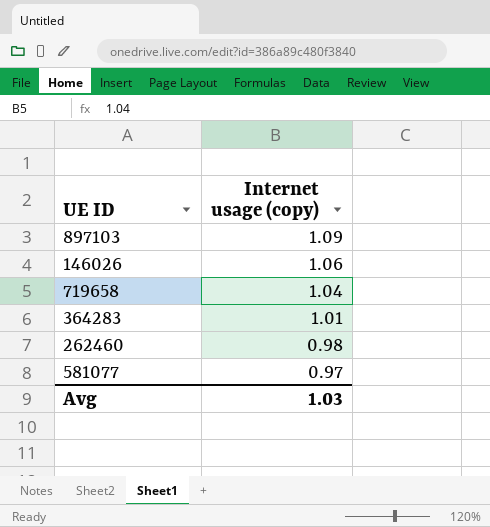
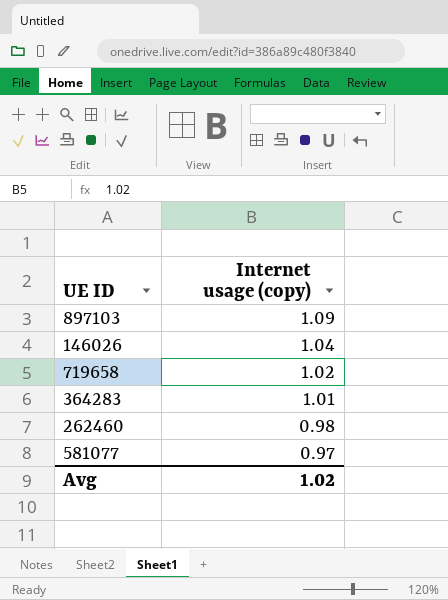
146026 | Internet usage (copy): 1.06 -> 1.04
719658 | Internet usage (copy): 1.04 -> 1.02
Avg | Internet usage (copy): 1.03 -> 1.02

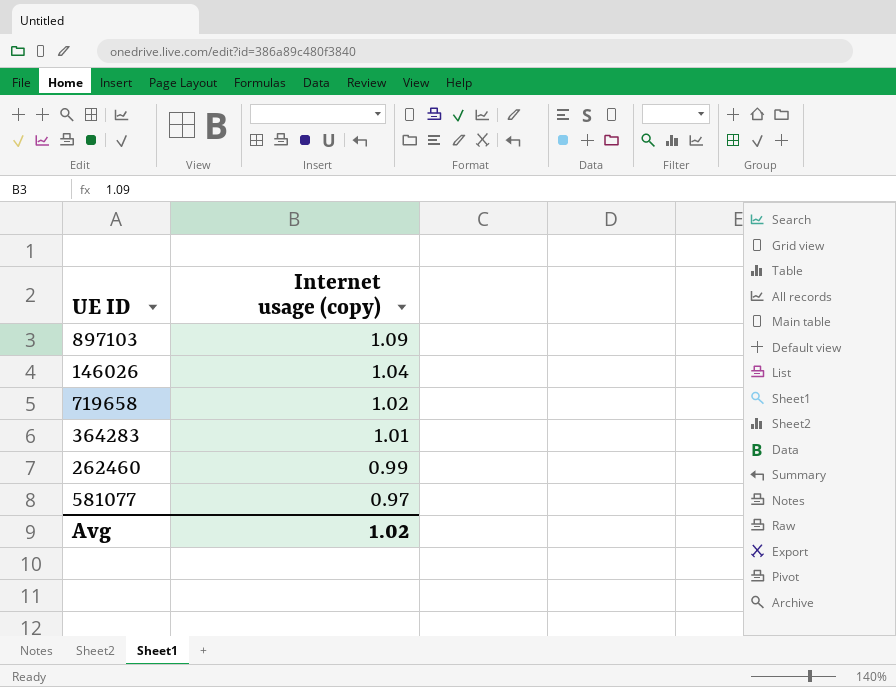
262460 | Internet usage (copy): 0.98 -> 0.99

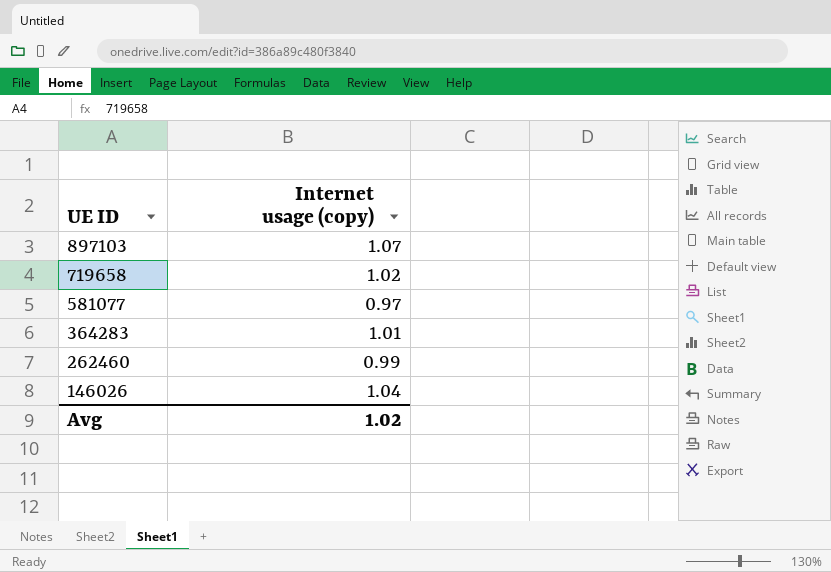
row order: Internet usage (copy) descending -> UE ID descending
897103 | Internet usage (copy): 1.09 -> 1.07

